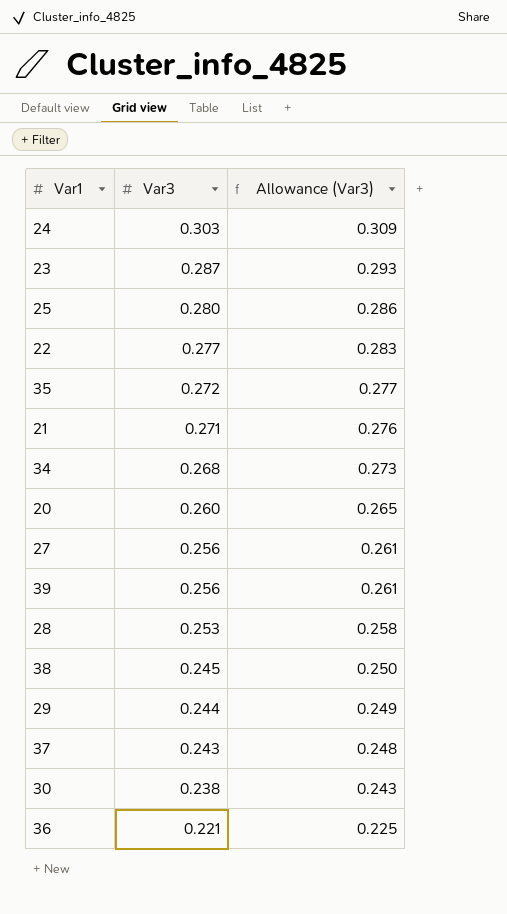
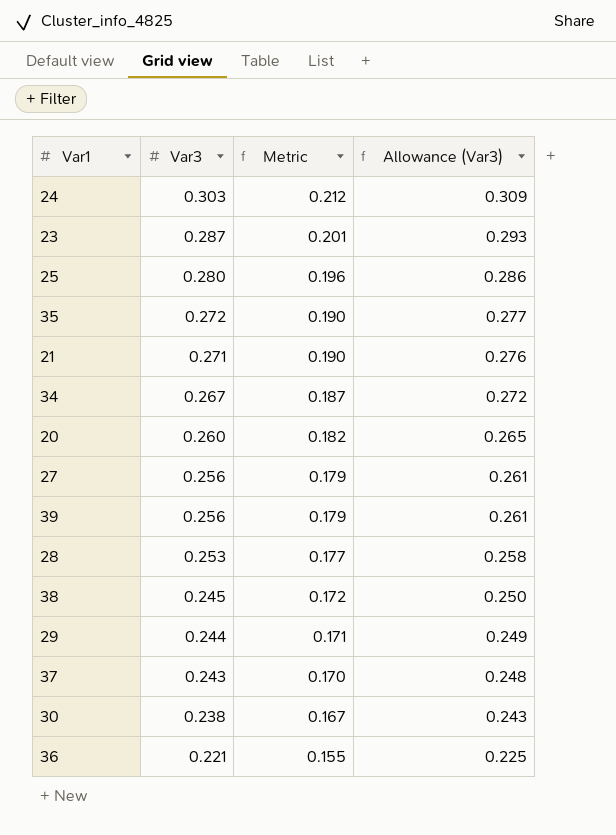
column Metric | formula: none -> [Var3] * 0.7
row 22: 0.277 | 0.283 -> none
34 | Var3: 0.268 -> 0.267
34 | Allowance (Var3): 0.273 -> 0.272

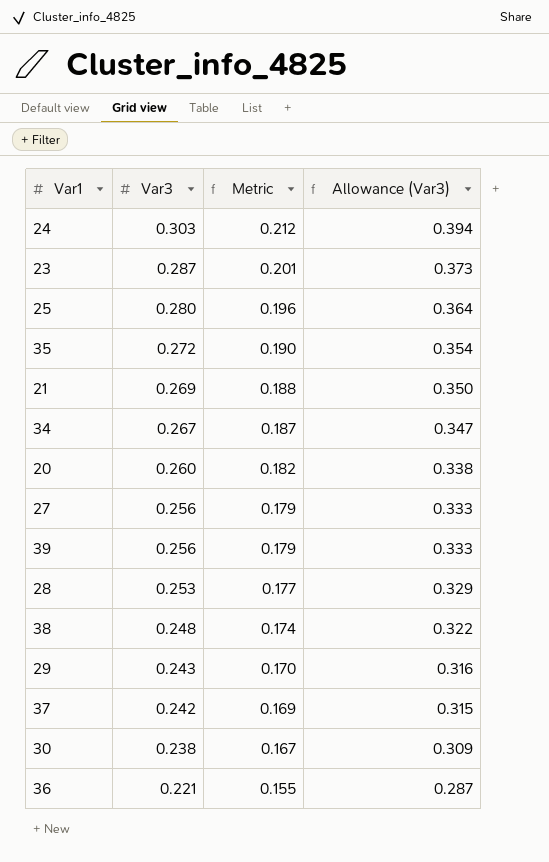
column Allowance (Var3) | formula: [Var3] * 1.02 -> [Var3] * 1.3
21 | Var3: 0.271 -> 0.269
21 | Metric: 0.190 -> 0.188
38 | Var3: 0.245 -> 0.248
38 | Metric: 0.172 -> 0.174
29 | Var3: 0.244 -> 0.243
29 | Metric: 0.171 -> 0.170
37 | Var3: 0.243 -> 0.242
37 | Metric: 0.170 -> 0.169

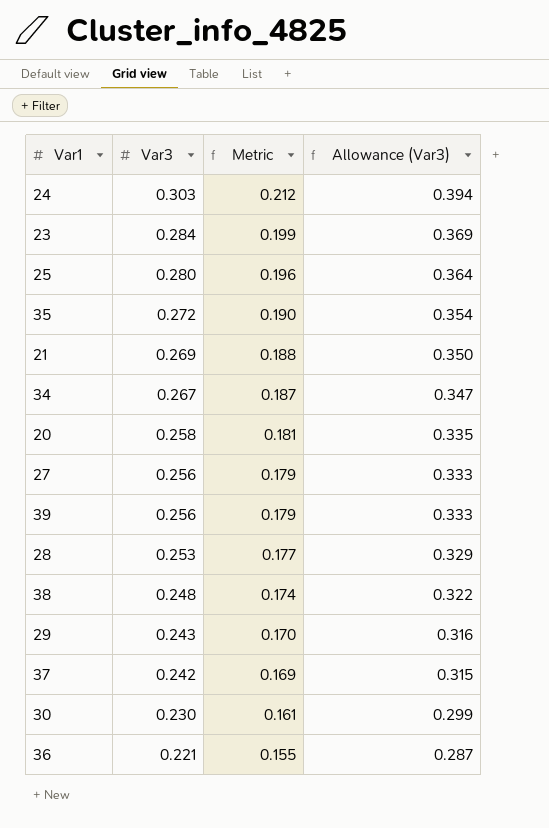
23 | Var3: 0.287 -> 0.284
23 | Metric: 0.201 -> 0.199
23 | Allowance (Var3): 0.373 -> 0.369
20 | Var3: 0.260 -> 0.258
20 | Metric: 0.182 -> 0.181
20 | Allowance (Var3): 0.338 -> 0.335
30 | Var3: 0.238 -> 0.230
30 | Metric: 0.167 -> 0.161
30 | Allowance (Var3): 0.309 -> 0.299

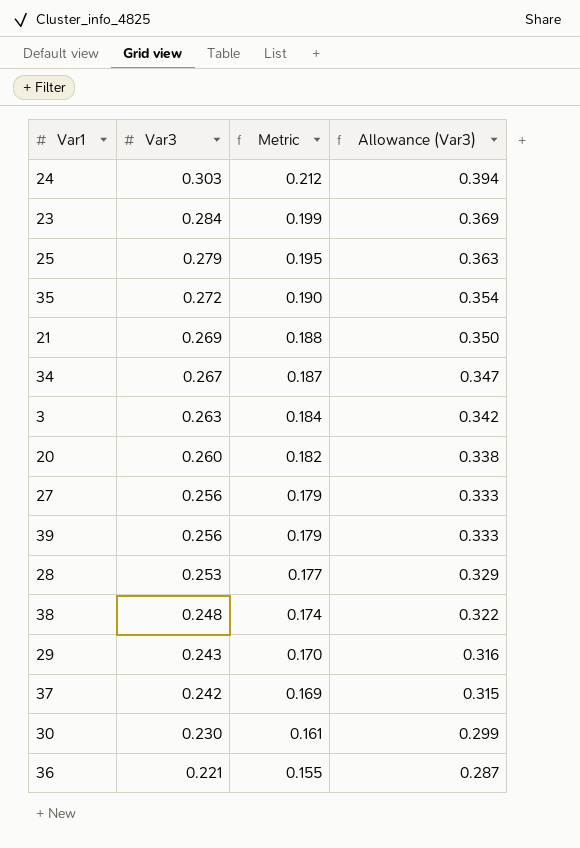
25 | Var3: 0.280 -> 0.279
25 | Metric: 0.196 -> 0.195
25 | Allowance (Var3): 0.364 -> 0.363
row 3: none -> 0.263 | 0.184 | 0.342
20 | Var3: 0.258 -> 0.260
20 | Metric: 0.181 -> 0.182
20 | Allowance (Var3): 0.335 -> 0.338

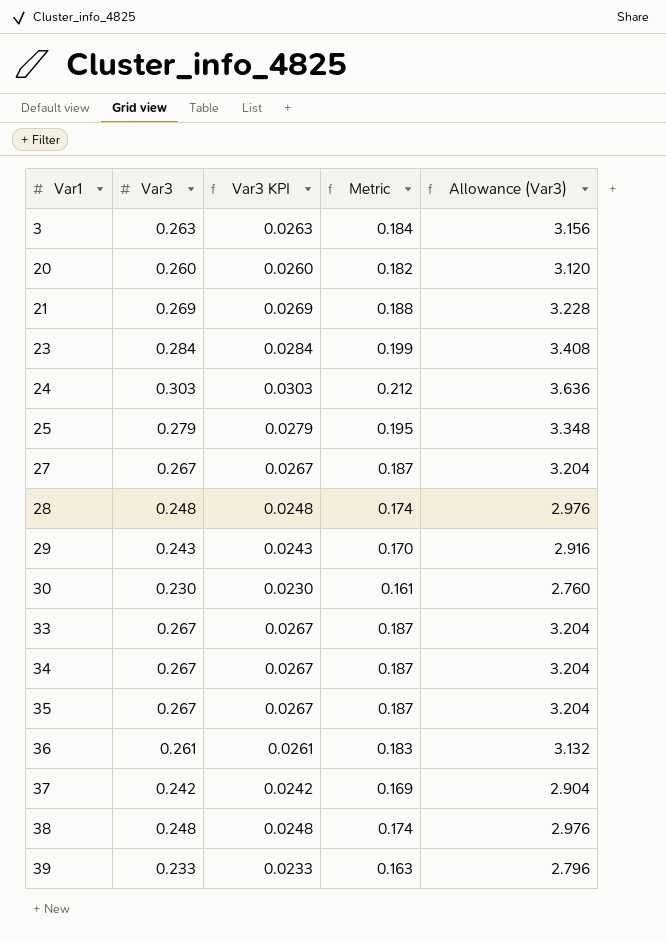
row order: Var3 descending -> Var1 ascending
column Var3 KPI | formula: none -> [Var3] * 0.1
column Allowance (Var3) | formula: [Var3] * 1.3 -> [Var3] * 12
27 | Var3: 0.256 -> 0.267
27 | Metric: 0.179 -> 0.187
28 | Var3: 0.253 -> 0.248
28 | Metric: 0.177 -> 0.174
row 33: none -> 0.267 | 0.0267 | 0.187 | 3.204
35 | Var3: 0.272 -> 0.267
35 | Metric: 0.190 -> 0.187
36 | Var3: 0.221 -> 0.261
36 | Metric: 0.155 -> 0.183
39 | Var3: 0.256 -> 0.233
39 | Metric: 0.179 -> 0.163

